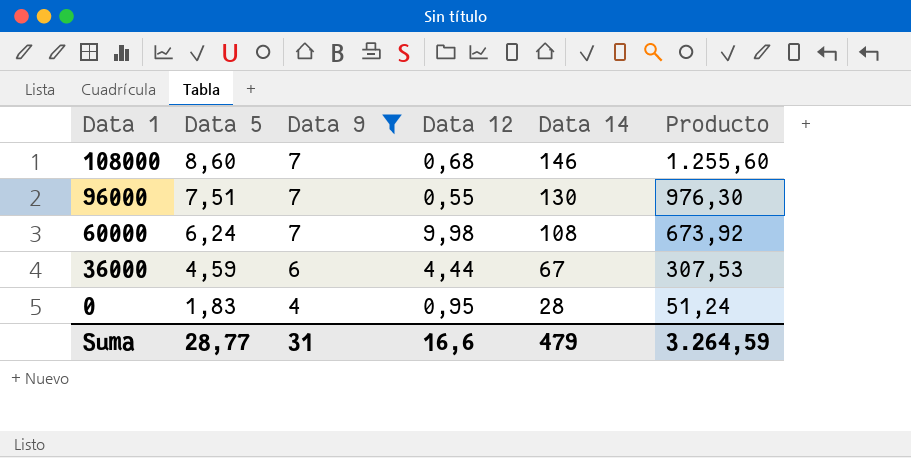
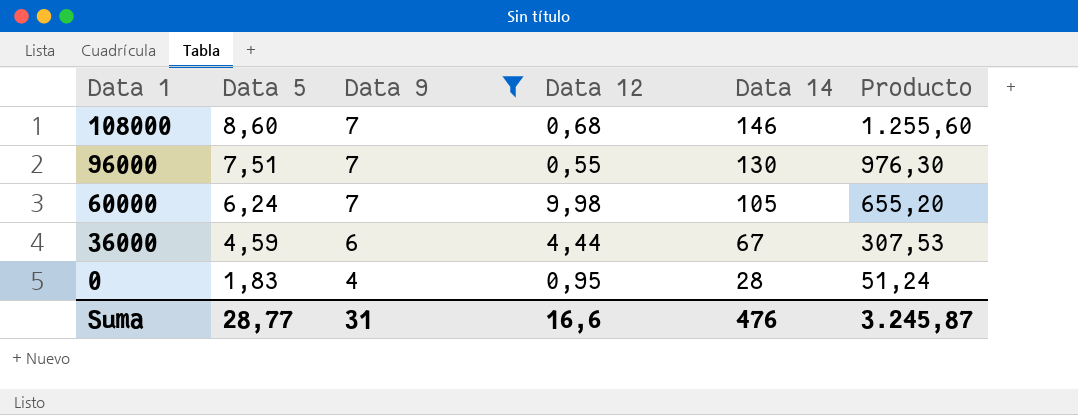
60000 | Data 14: 108 -> 105
60000 | Producto: 673,92 -> 655,20
Suma | Data 14: 479 -> 476
Suma | Producto: 3.264,59 -> 3.245,87

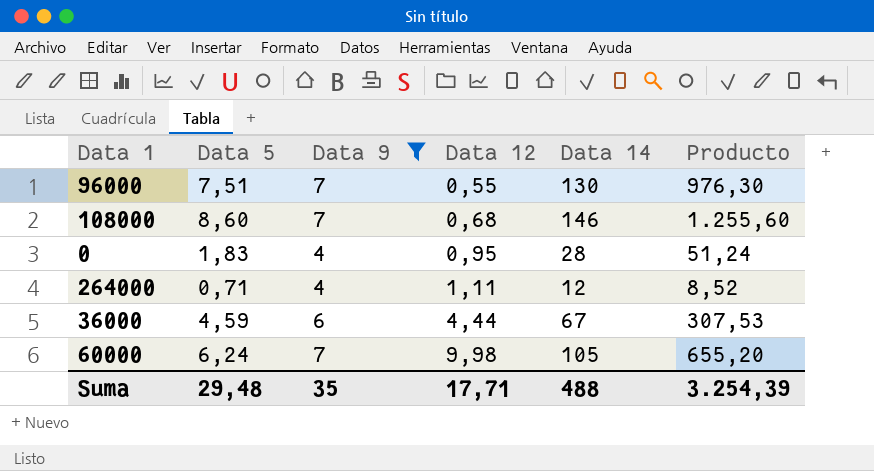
row order: Data 1 descending -> Data 12 ascending
row 264000: none -> 0,71 | 4 | 1,11 | 12 | 8,52
Suma | Data 5: 28,77 -> 29,48
Suma | Data 9: 31 -> 35
Suma | Data 12: 16,6 -> 17,71
Suma | Data 14: 476 -> 488
Suma | Producto: 3.245,87 -> 3.254,39

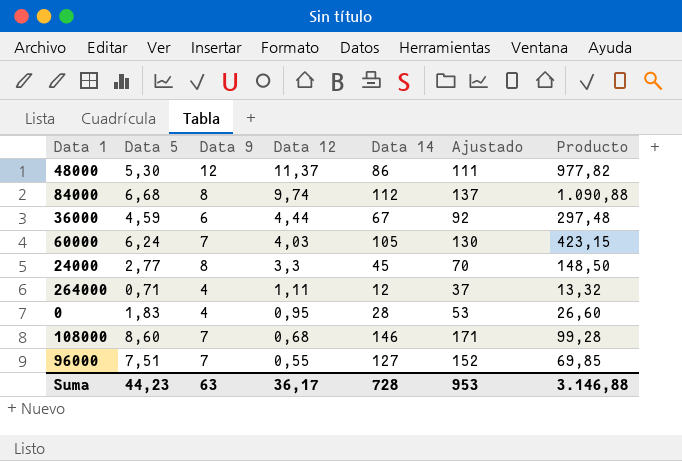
filter: Data 9 <= 7 -> none
row order: Data 12 ascending -> Data 12 descending
column Ajustado | formula: none -> [Data 14] + 25
column Producto | formula: [Data 5] * [Data 14] -> [Data 12] * [Data 14]
60000 | Data 12: 9,98 -> 4,03
96000 | Data 14: 130 -> 127
Suma | Data 5: 29,48 -> 44,23
Suma | Data 9: 35 -> 63
Suma | Data 12: 17,71 -> 36,17
Suma | Data 14: 488 -> 728
Suma | Producto: 3.254,39 -> 3.146,88

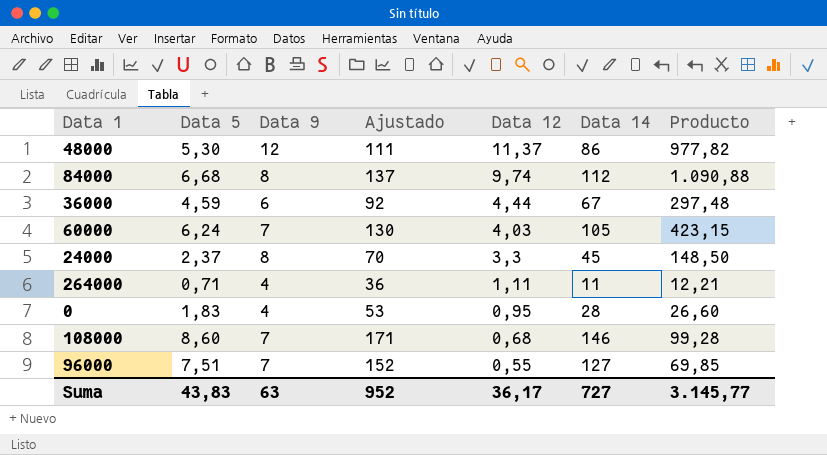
column Ajustado | position: 6 -> 4
24000 | Data 5: 2,77 -> 2,37
264000 | Ajustado: 37 -> 36
264000 | Data 14: 12 -> 11
264000 | Producto: 13,32 -> 12,21
Suma | Data 5: 44,23 -> 43,83
Suma | Ajustado: 953 -> 952
Suma | Data 14: 728 -> 727
Suma | Producto: 3.146,88 -> 3.145,77

